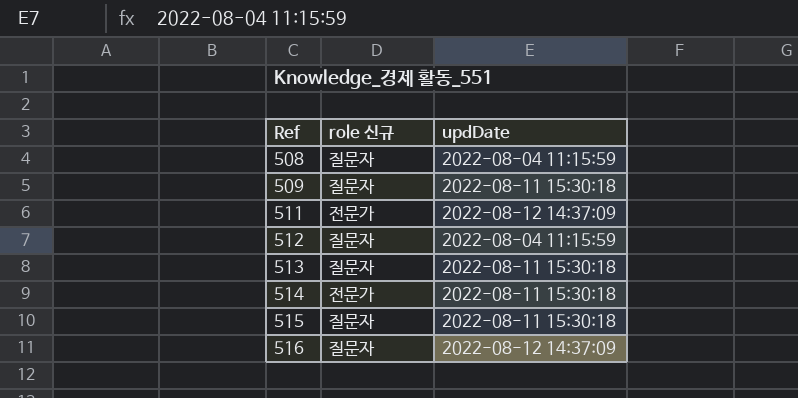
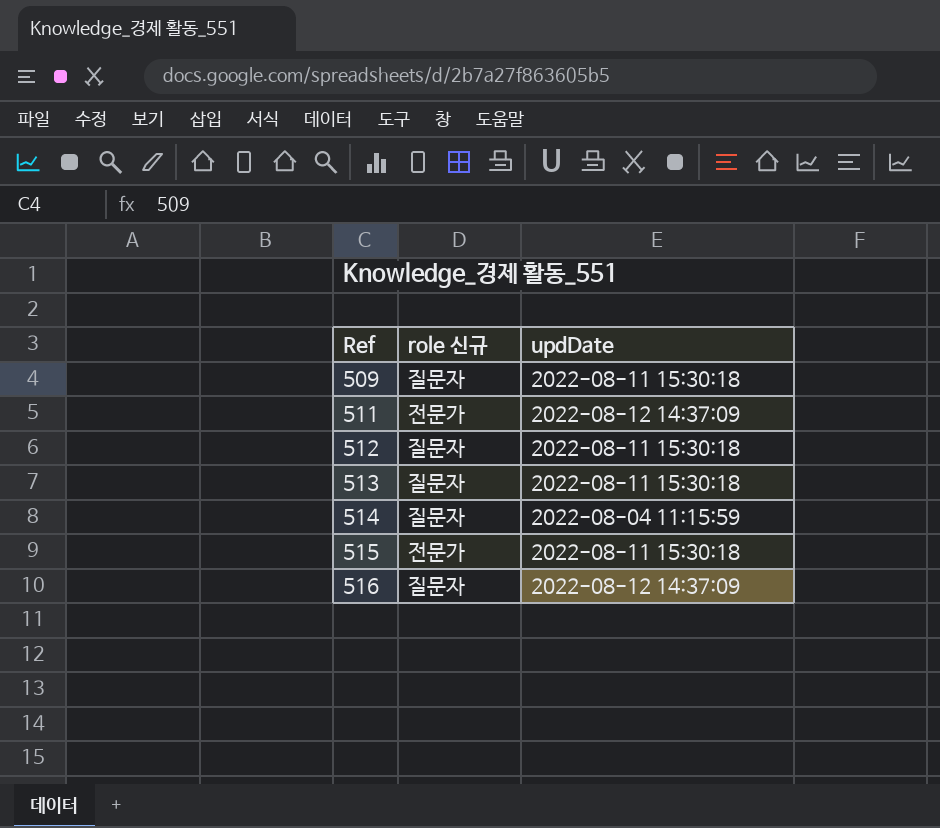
row 508: 질문자 | 2022-08-04 11:15:59 -> none
512 | updDate: 2022-08-04 11:15:59 -> 2022-08-11 15:30:18
514 | role 신규: 전문가 -> 질문자
514 | updDate: 2022-08-11 15:30:18 -> 2022-08-04 11:15:59
515 | role 신규: 질문자 -> 전문가

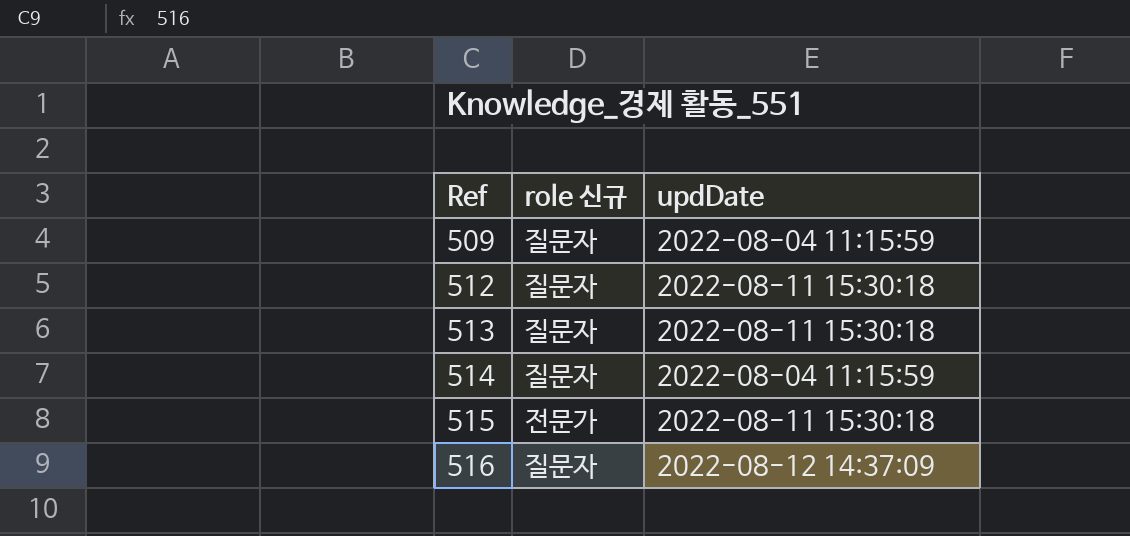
row 511: 전문가 | 2022-08-12 14:37:09 -> none
509 | updDate: 2022-08-11 15:30:18 -> 2022-08-04 11:15:59

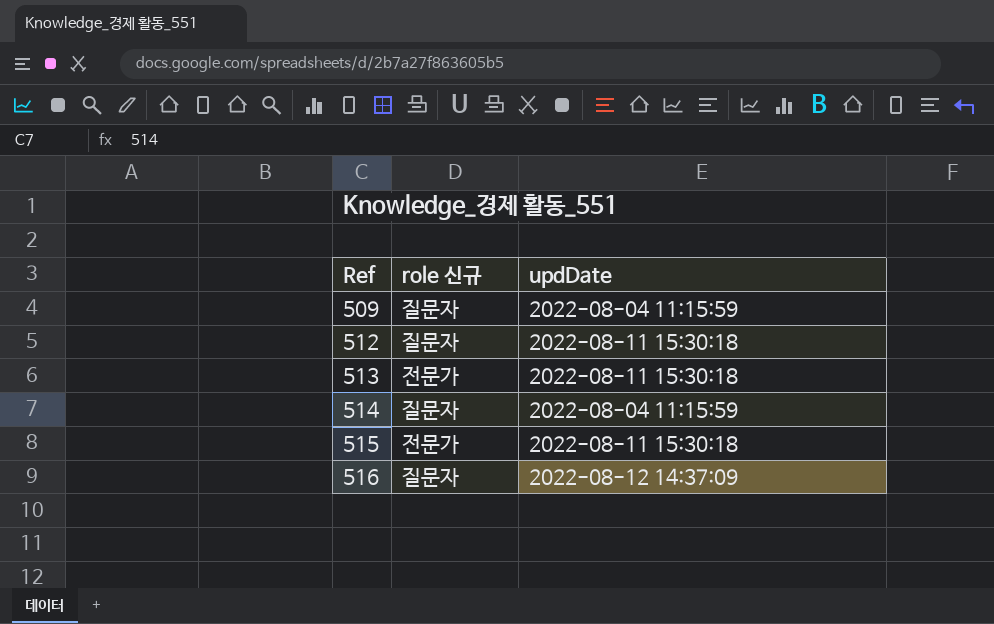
513 | role 신규: 질문자 -> 전문가

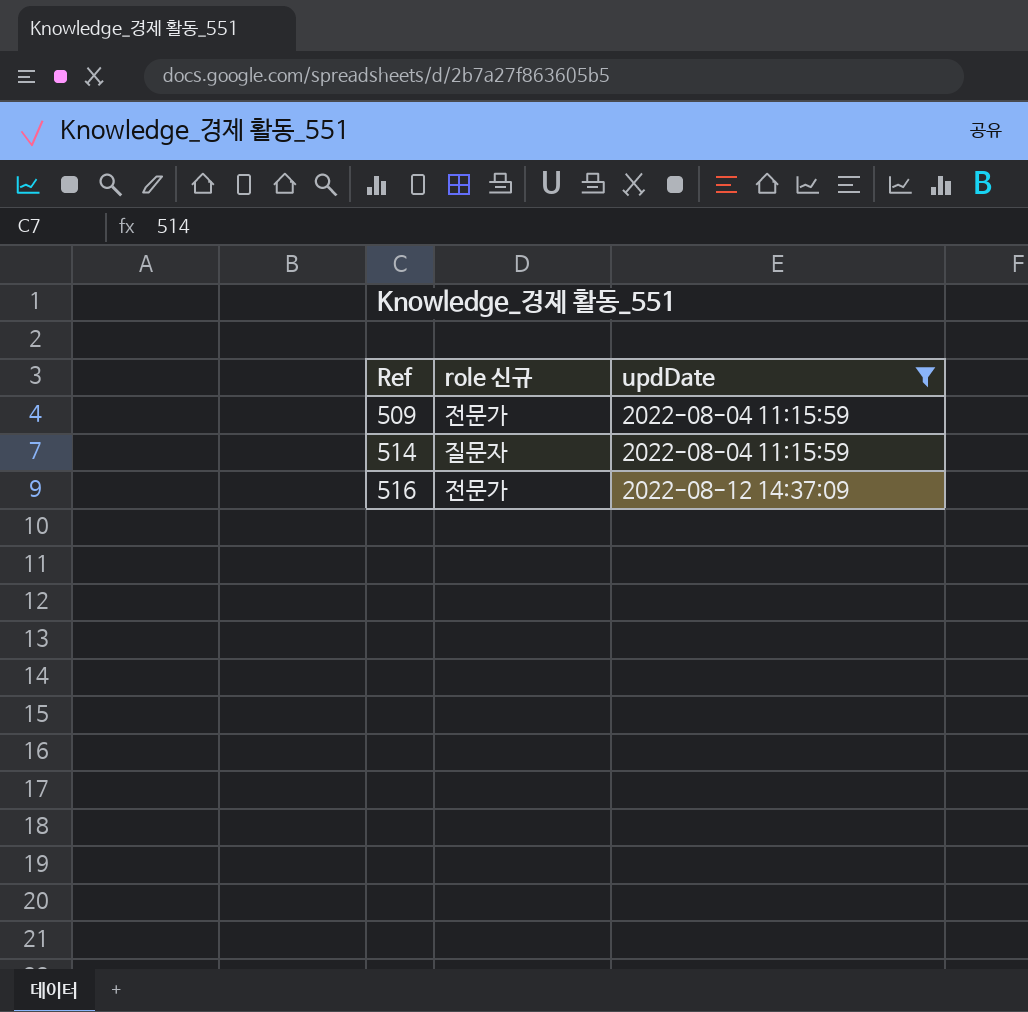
filter: none -> updDate != 2022-08-11 15:30:18
509 | role 신규: 질문자 -> 전문가
516 | role 신규: 질문자 -> 전문가

